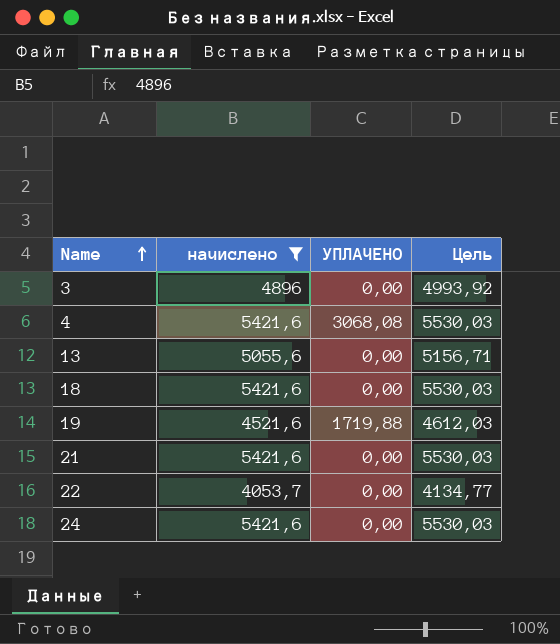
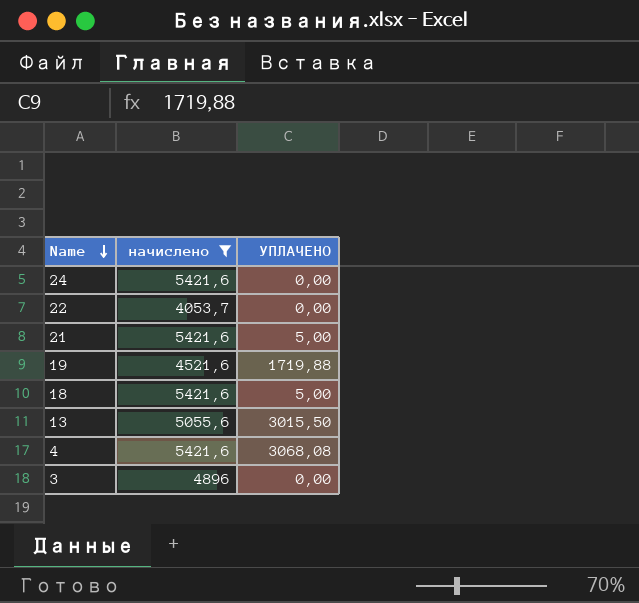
row order: Name ascending -> Name descending
column Цель | formula: [начислено] * 1,02 -> none
21 | УПЛАЧЕНО: 0,00 -> 5,00
18 | УПЛАЧЕНО: 0,00 -> 5,00
13 | УПЛАЧЕНО: 0,00 -> 3015,50

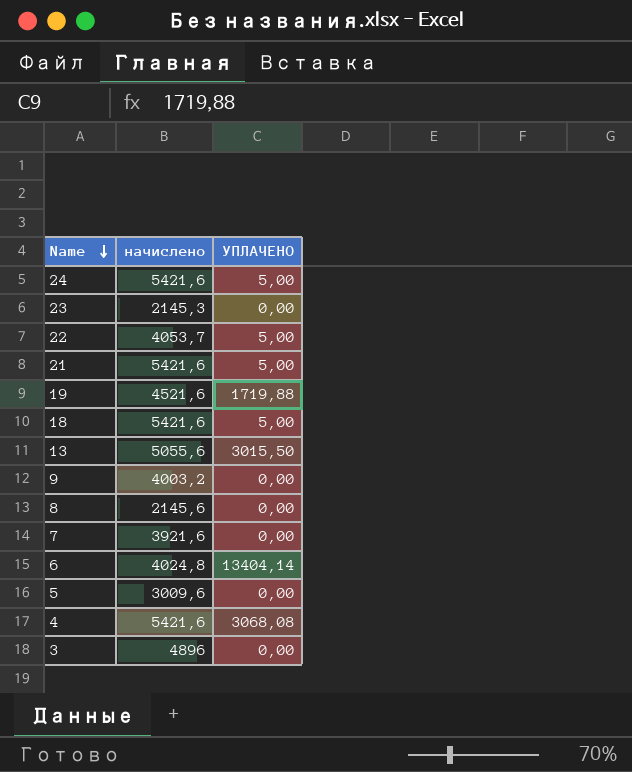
filter: начислено >= 4053,7 -> none
24 | УПЛАЧЕНО: 0,00 -> 5,00
22 | УПЛАЧЕНО: 0,00 -> 5,00

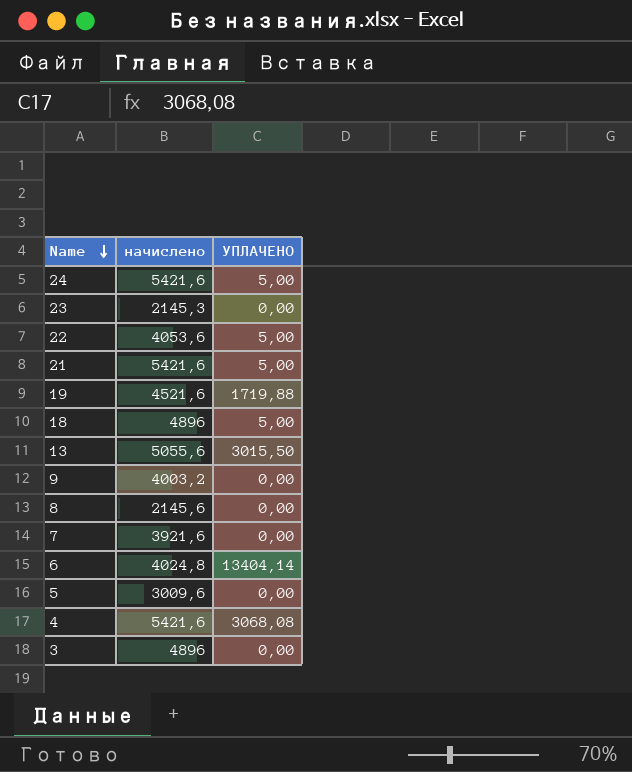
22 | начислено: 4053,7 -> 4053,6
18 | начислено: 5421,6 -> 4896

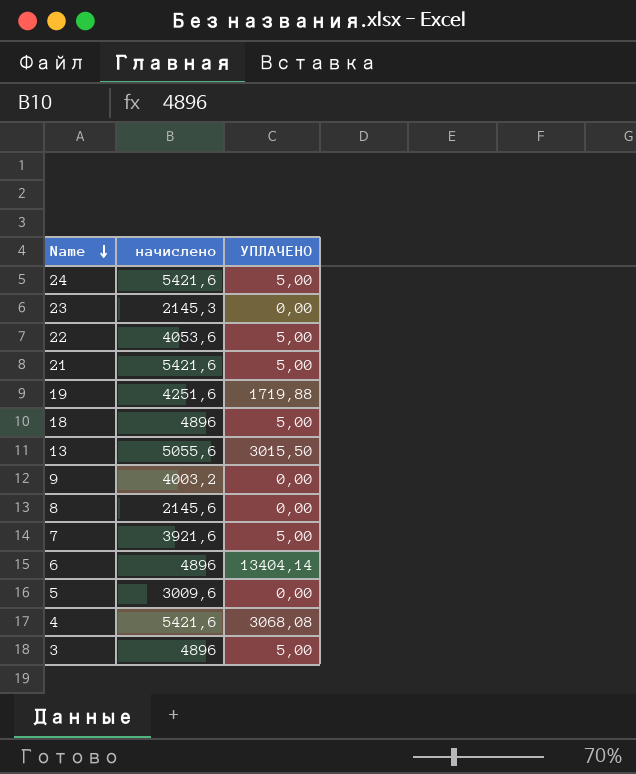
19 | начислено: 4521,6 -> 4251,6
7 | УПЛАЧЕНО: 0,00 -> 5,00
6 | начислено: 4024,8 -> 4896
3 | УПЛАЧЕНО: 0,00 -> 5,00

